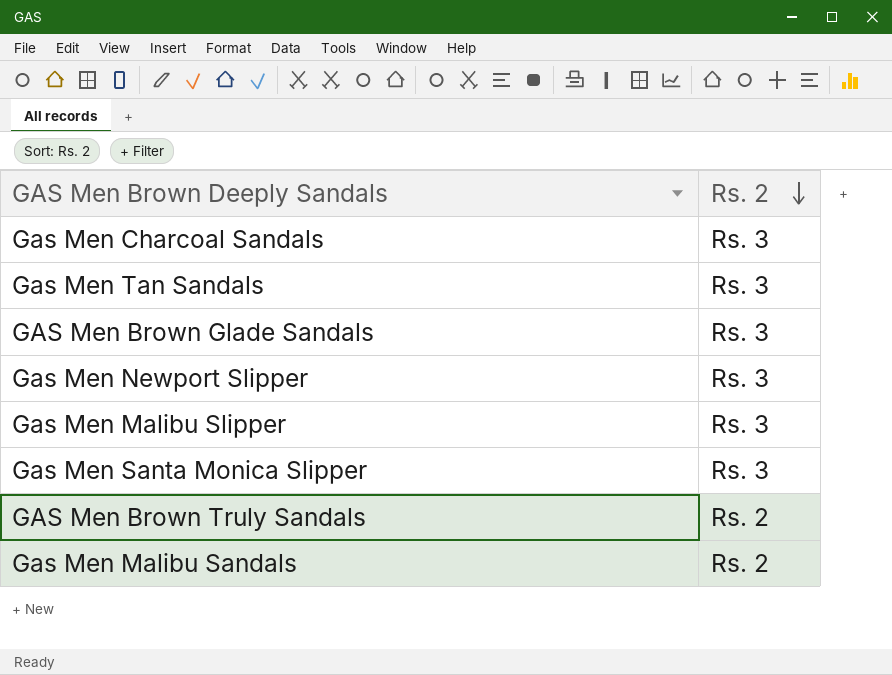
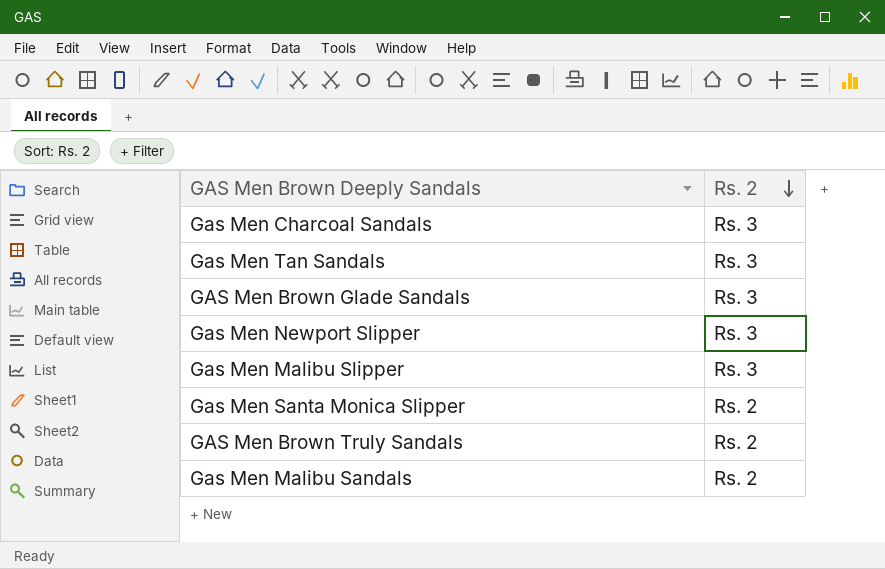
Gas Men Santa Monica Slipper | Rs. 2: Rs. 3 -> Rs. 2

